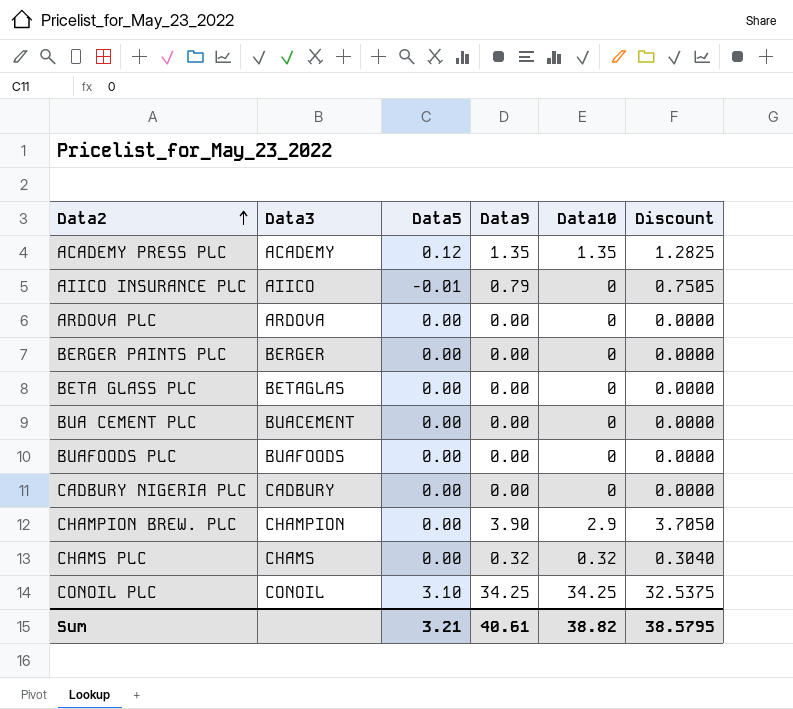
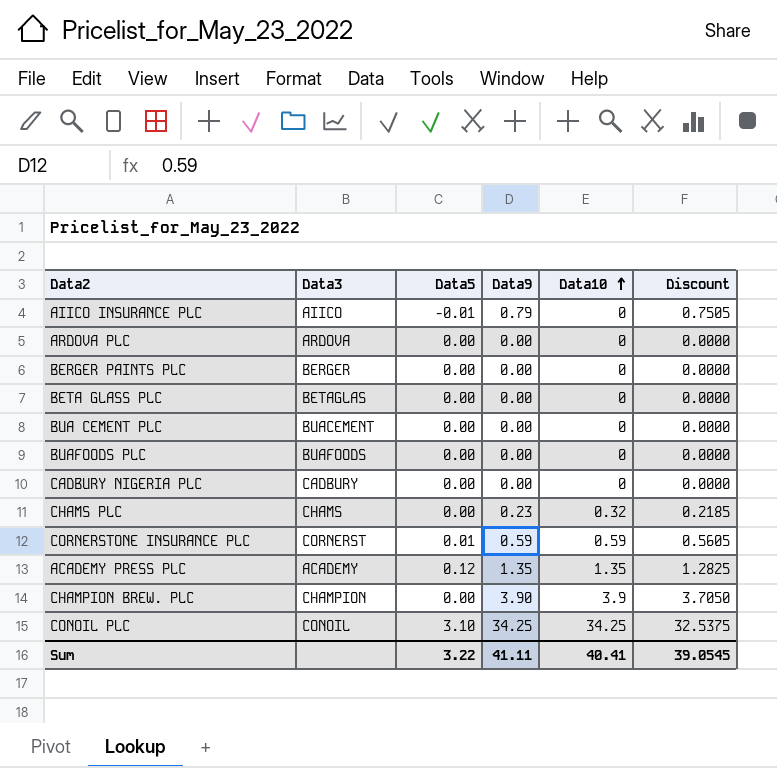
row order: Data2 ascending -> Data10 ascending
CHAMS PLC | Data9: 0.32 -> 0.23
CHAMS PLC | Discount: 0.3040 -> 0.2185
row CORNERSTONE INSURANCE PLC: none -> CORNERST | 0.01 | 0.59 | 0.59 | 0.5605
CHAMPION BREW. PLC | Data10: 2.9 -> 3.9
Sum | Data5: 3.21 -> 3.22
Sum | Data9: 40.61 -> 41.11
Sum | Data10: 38.82 -> 40.41
Sum | Discount: 38.5795 -> 39.0545

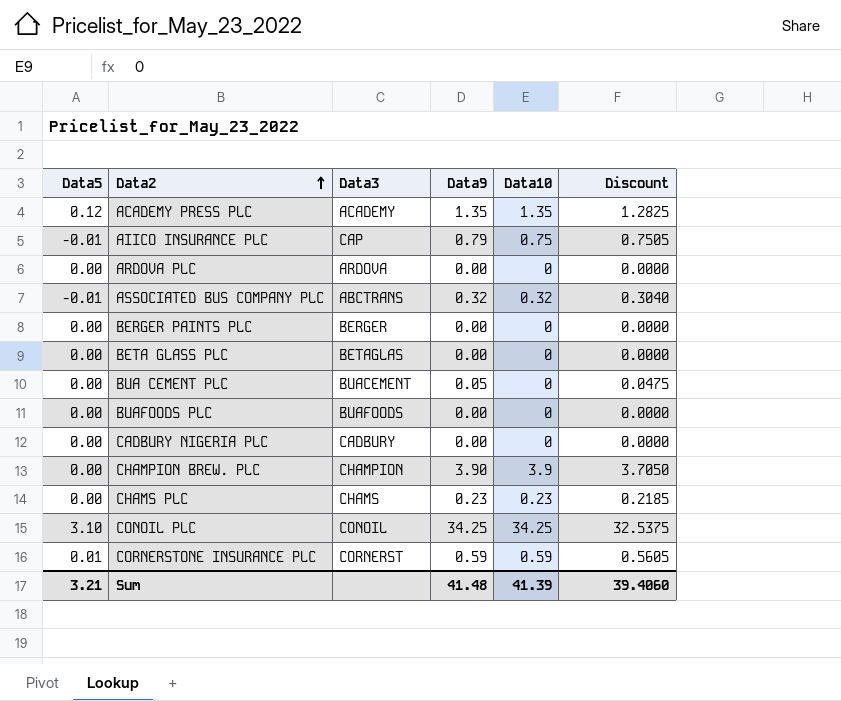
row order: Data10 ascending -> Data2 ascending
column Data5 | position: 3 -> 1
AIICO INSURANCE PLC | Data3: AIICO -> CAP
AIICO INSURANCE PLC | Data10: 0 -> 0.75
row ASSOCIATED BUS COMPANY PLC: none -> -0.01 | ABCTRANS | 0.32 | 0.32 | 0.3040
BUA CEMENT PLC | Data9: 0.00 -> 0.05
BUA CEMENT PLC | Discount: 0.0000 -> 0.0475
CHAMS PLC | Data10: 0.32 -> 0.23
Sum | Data5: 3.22 -> 3.21
Sum | Data9: 41.11 -> 41.48
Sum | Data10: 40.41 -> 41.39
Sum | Discount: 39.0545 -> 39.4060

